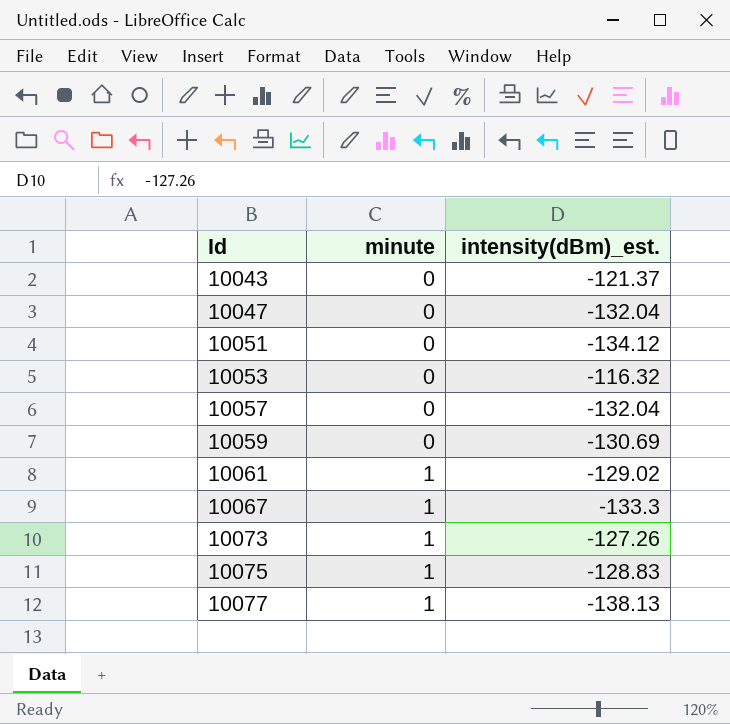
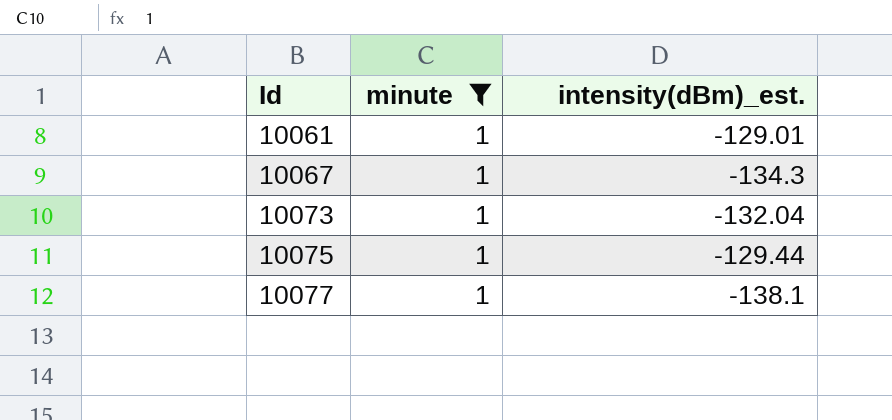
filter: none -> minute = 1
10061 | intensity(dBm)_est.: -129.02 -> -129.01
10067 | intensity(dBm)_est.: -133.3 -> -134.3
10073 | intensity(dBm)_est.: -127.26 -> -132.04
10075 | intensity(dBm)_est.: -128.83 -> -129.44
10077 | intensity(dBm)_est.: -138.13 -> -138.1

